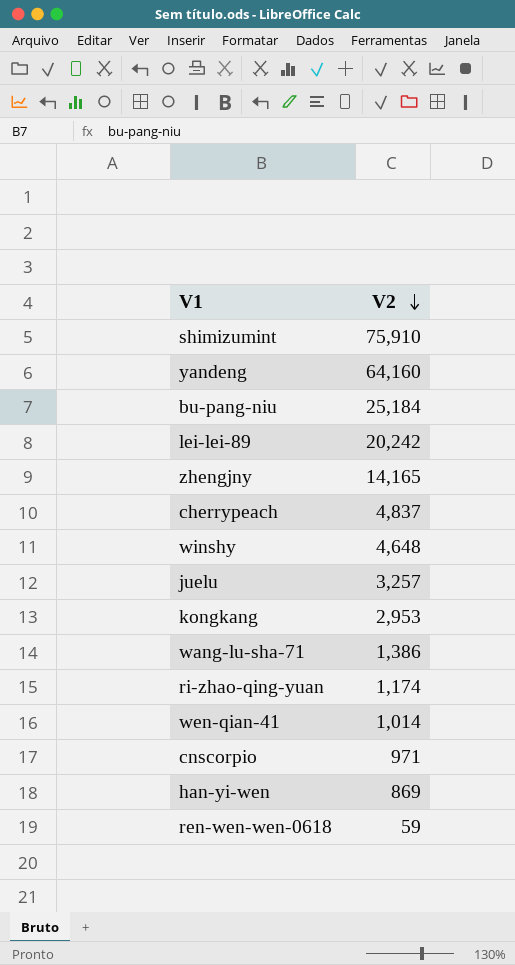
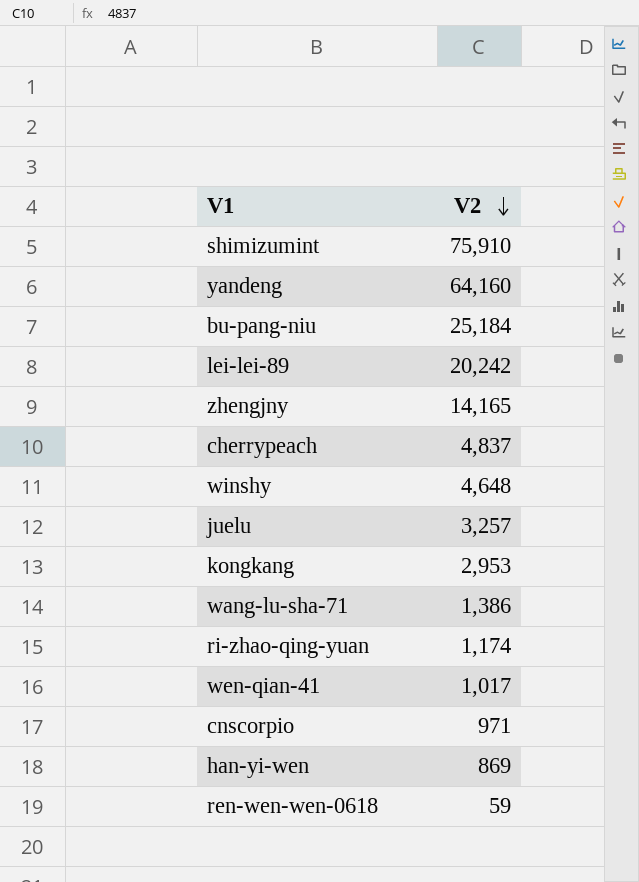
wen-qian-41 | V2: 1,014 -> 1,017

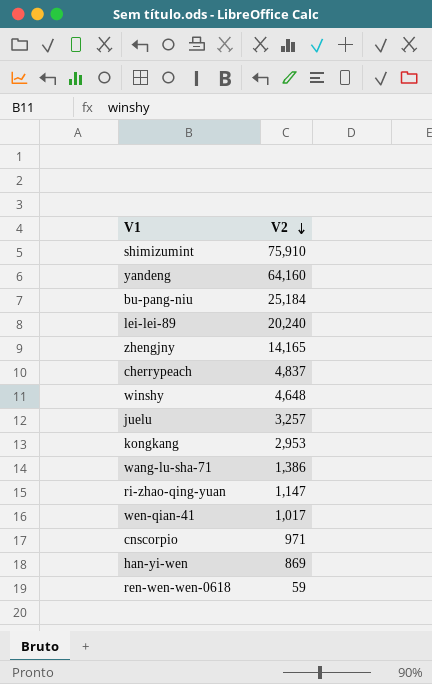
lei-lei-89 | V2: 20,242 -> 20,240
ri-zhao-qing-yuan | V2: 1,174 -> 1,147

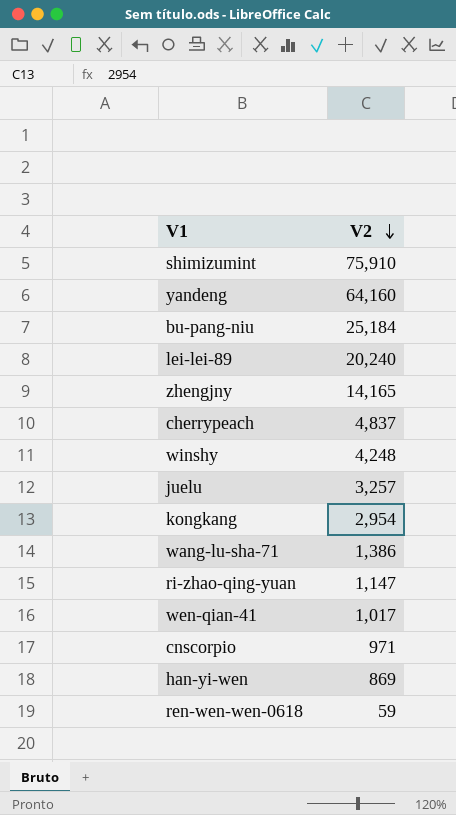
winshy | V2: 4,648 -> 4,248
kongkang | V2: 2,953 -> 2,954

